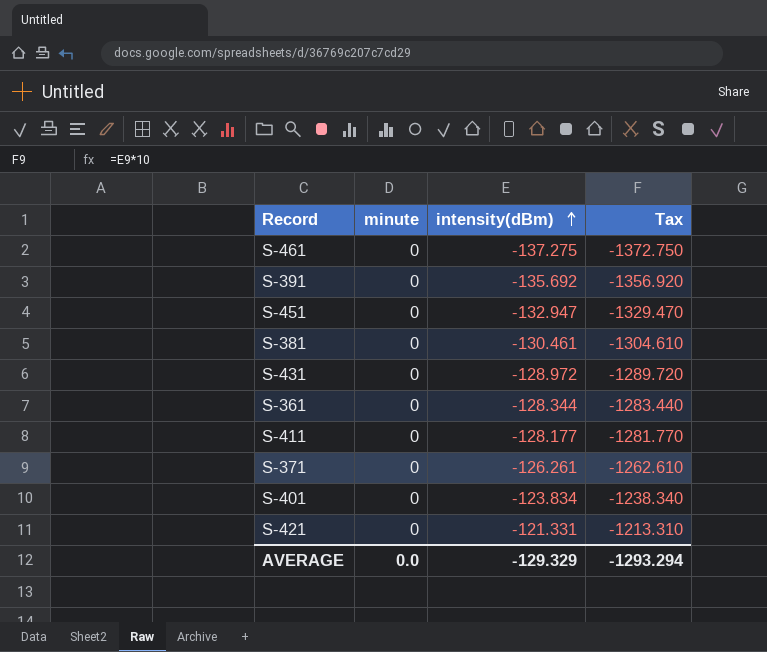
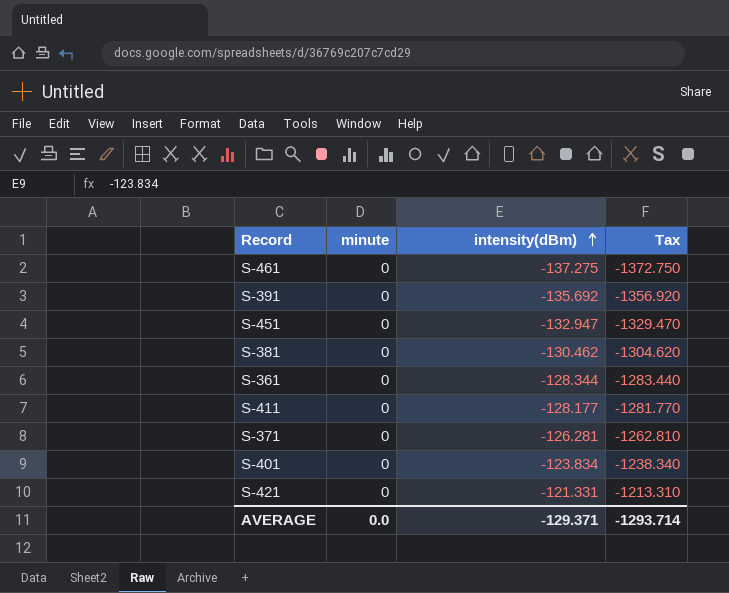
row S-431: 0 | -128.972 | -1289.720 -> none
S-381 | intensity(dBm): -130.461 -> -130.462
S-381 | Tax: -1304.610 -> -1304.620
S-371 | intensity(dBm): -126.261 -> -126.281
S-371 | Tax: -1262.610 -> -1262.810
AVERAGE | intensity(dBm): -129.329 -> -129.371
AVERAGE | Tax: -1293.294 -> -1293.714

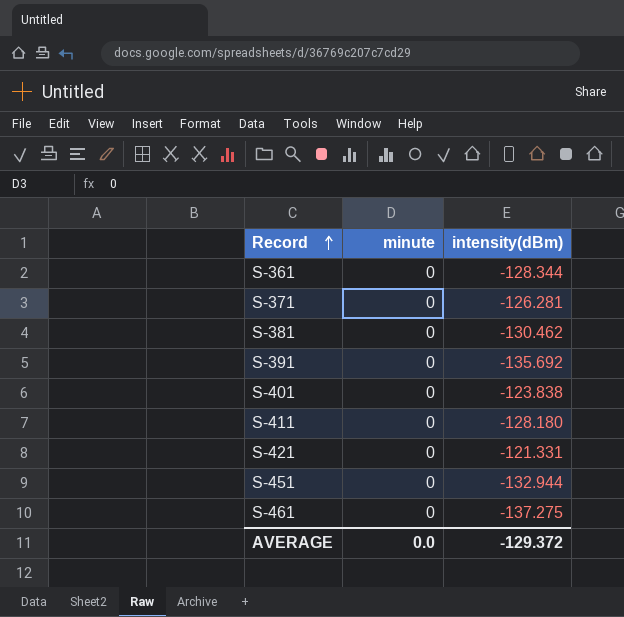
row order: intensity(dBm) ascending -> Record ascending
column Tax | formula: [intensity(dBm)] * 10 -> none
S-401 | intensity(dBm): -123.834 -> -123.838
S-411 | intensity(dBm): -128.177 -> -128.180
S-451 | intensity(dBm): -132.947 -> -132.944
AVERAGE | intensity(dBm): -129.371 -> -129.372

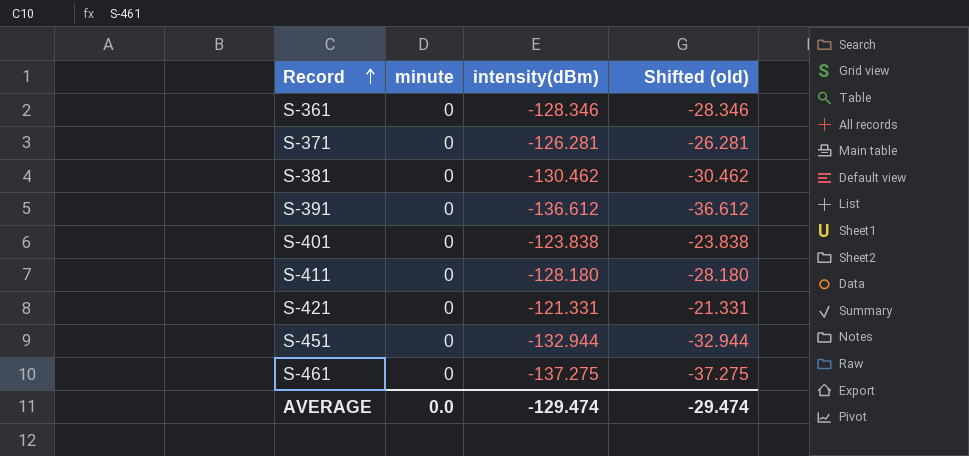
column Shifted (old) | formula: none -> [intensity(dBm)] + 100
S-361 | intensity(dBm): -128.344 -> -128.346
S-391 | intensity(dBm): -135.692 -> -136.612
AVERAGE | intensity(dBm): -129.372 -> -129.474

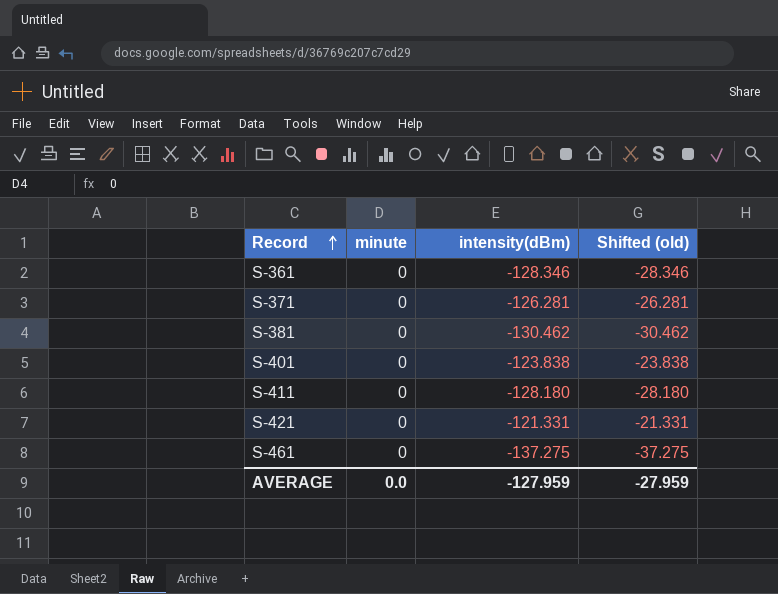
row S-391: 0 | -136.612 | -36.612 -> none
row S-451: 0 | -132.944 | -32.944 -> none
AVERAGE | intensity(dBm): -129.474 -> -127.959
AVERAGE | Shifted (old): -29.474 -> -27.959

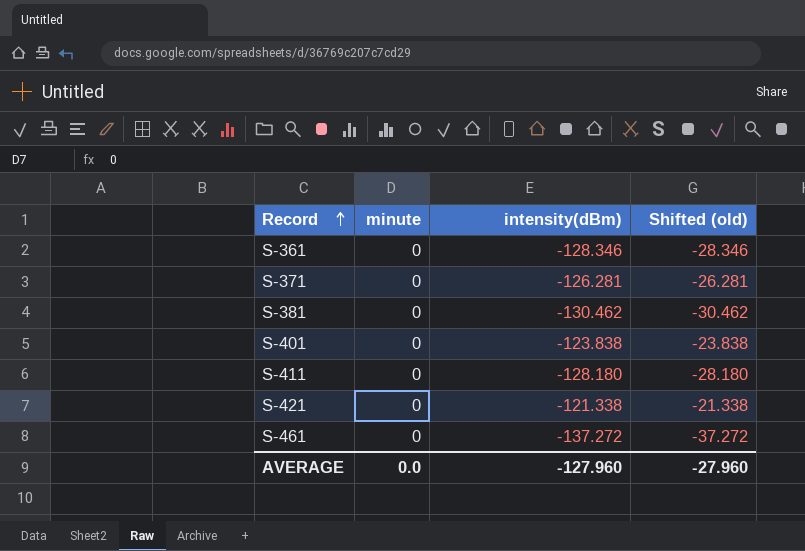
S-421 | intensity(dBm): -121.331 -> -121.338
S-421 | Shifted (old): -21.331 -> -21.338
S-461 | intensity(dBm): -137.275 -> -137.272
S-461 | Shifted (old): -37.275 -> -37.272
AVERAGE | intensity(dBm): -127.959 -> -127.960
AVERAGE | Shifted (old): -27.959 -> -27.960

